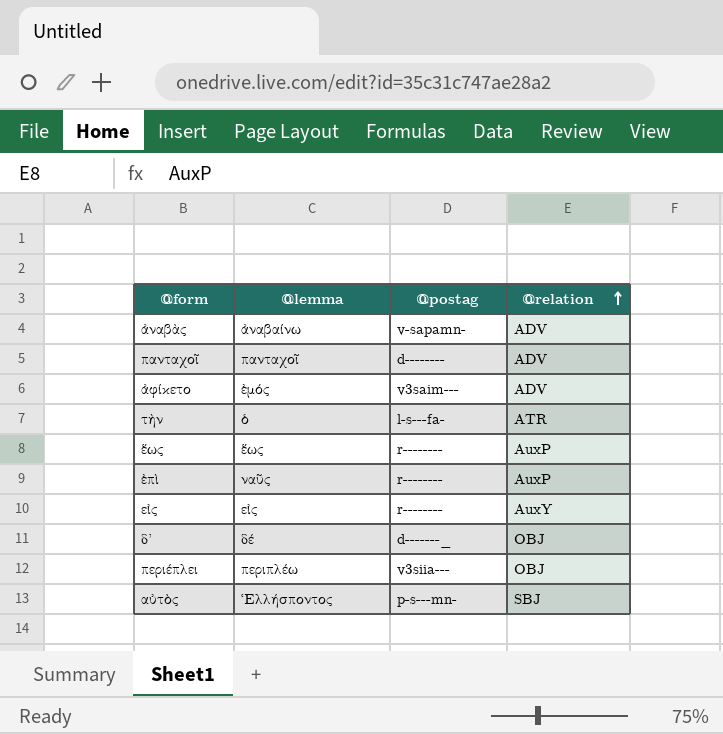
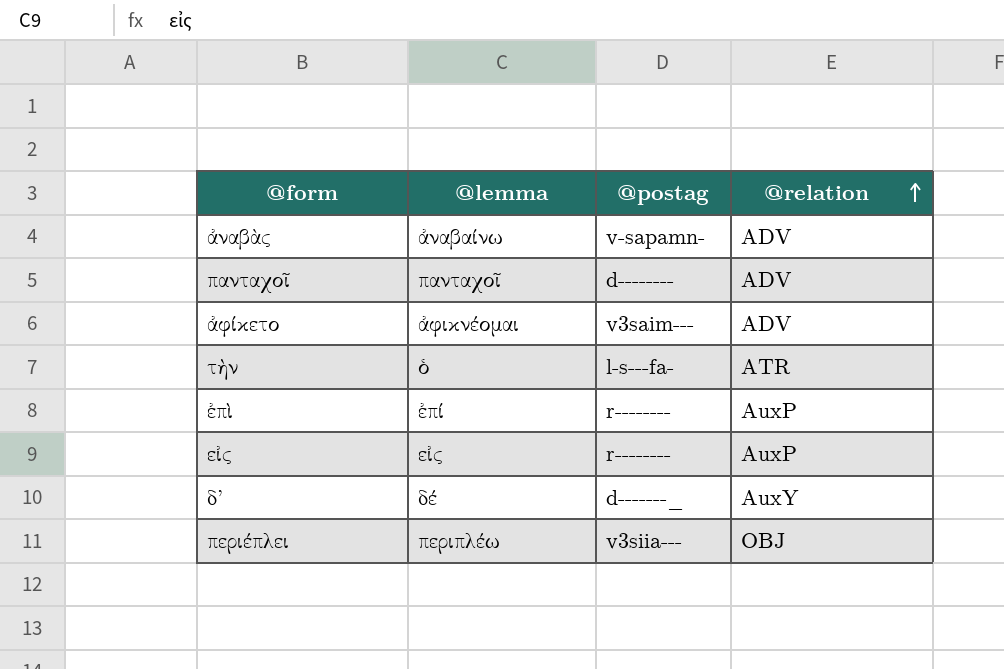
row ἕως: ἕως | r-------- | AuxP -> none
row αὐτὸς: Ἑλλήσποντος | p-s---mn- | SBJ -> none
ἀφίκετο | @lemma: ἐμός -> ἀφικνέομαι
ἐπὶ | @lemma: ναῦς -> ἐπί
εἰς | @relation: AuxY -> AuxP
δ’ | @relation: OBJ -> AuxY

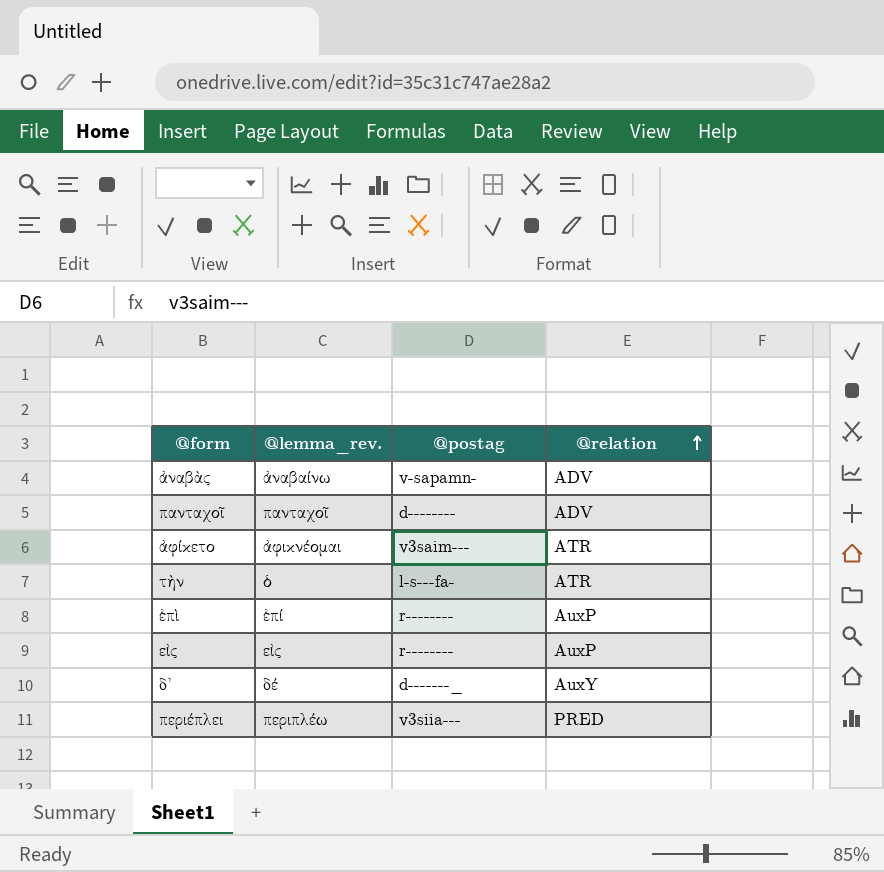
column name: @lemma -> @lemma_rev.
ἀφίκετο | @relation: ADV -> ATR
περιέπλει | @relation: OBJ -> PRED

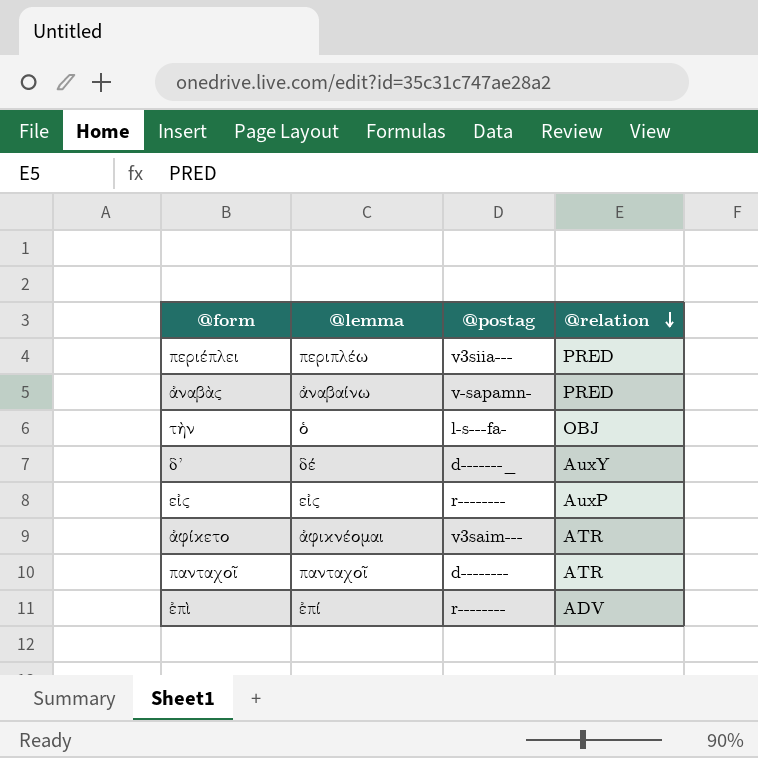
row order: @relation ascending -> @relation descending
column name: @lemma_rev. -> @lemma
ἀναβὰς | @relation: ADV -> PRED
τὴν | @relation: ATR -> OBJ
πανταχοῖ | @relation: ADV -> ATR
ἐπὶ | @relation: AuxP -> ADV

